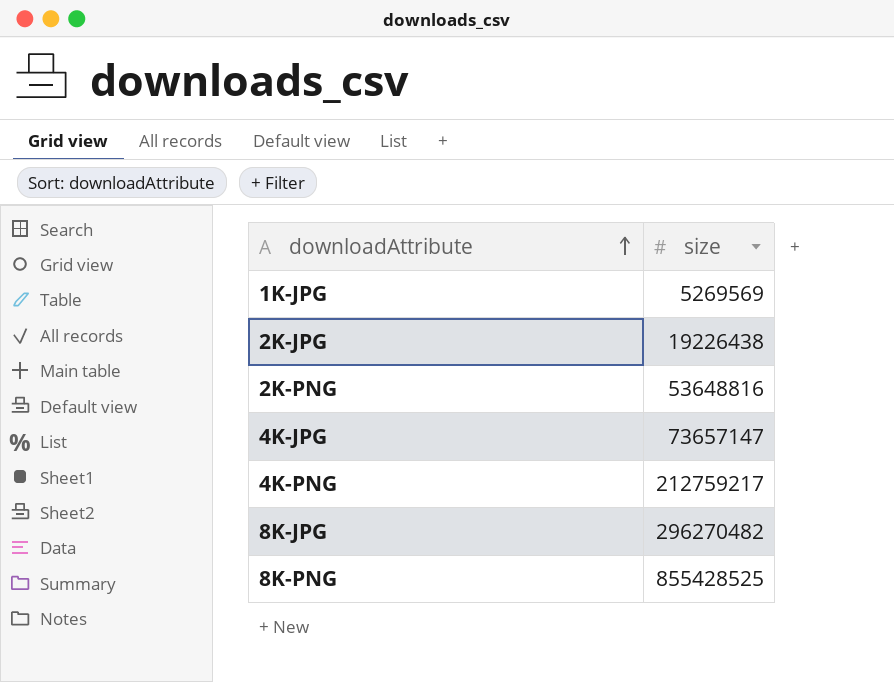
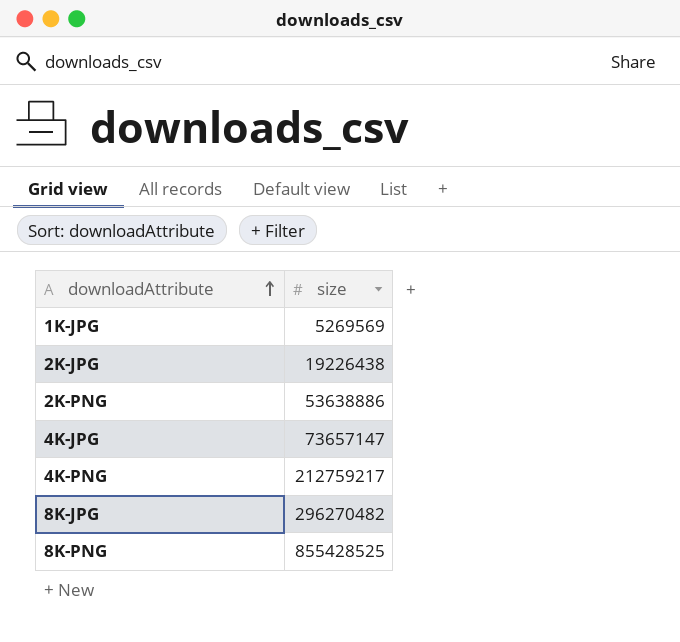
2K-PNG | size: 53648816 -> 53638886

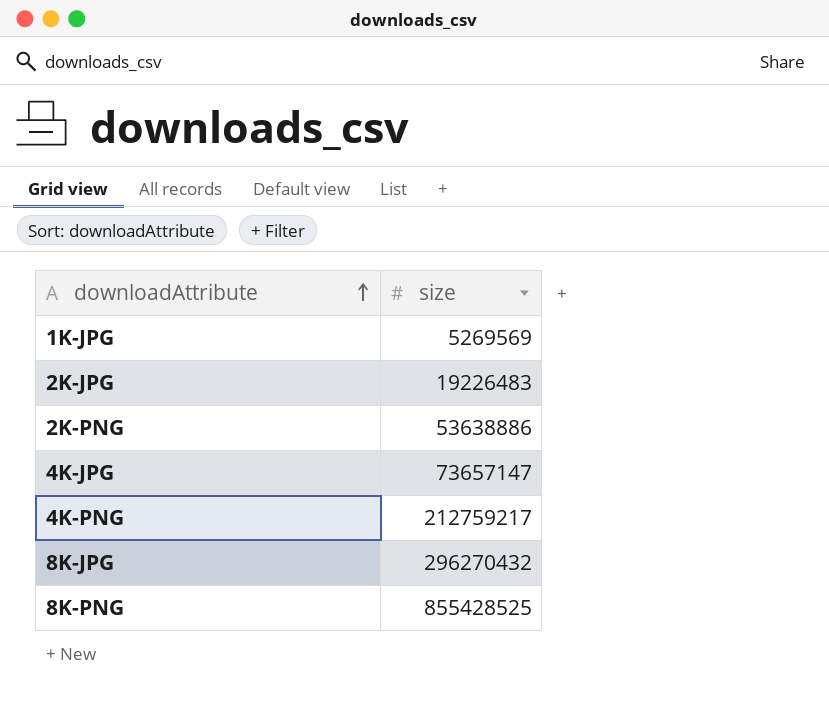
2K-JPG | size: 19226438 -> 19226483
8K-JPG | size: 296270482 -> 296270432

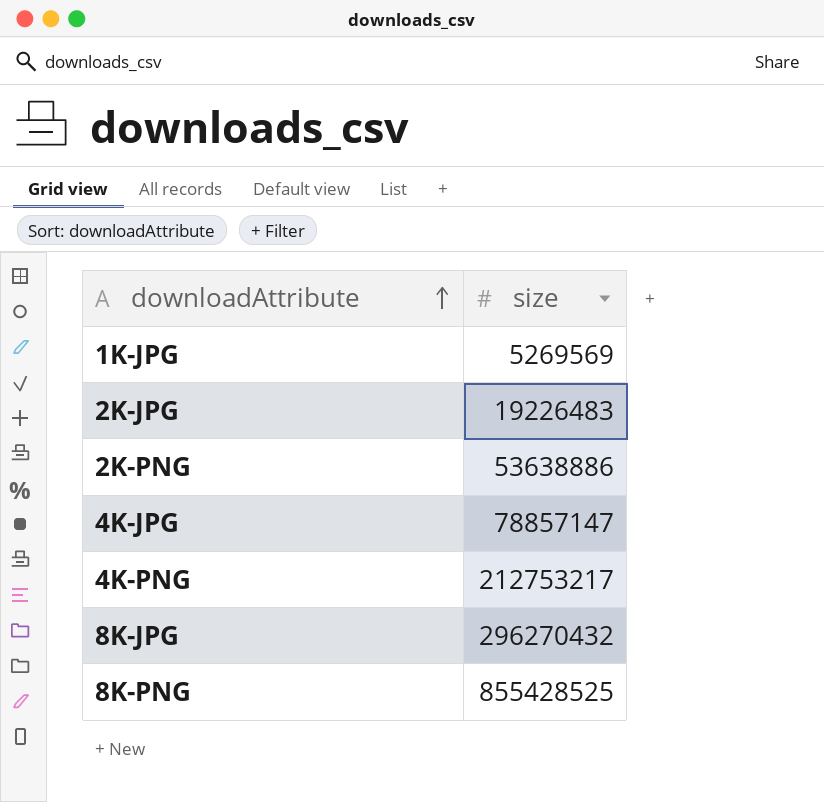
4K-JPG | size: 73657147 -> 78857147
4K-PNG | size: 212759217 -> 212753217

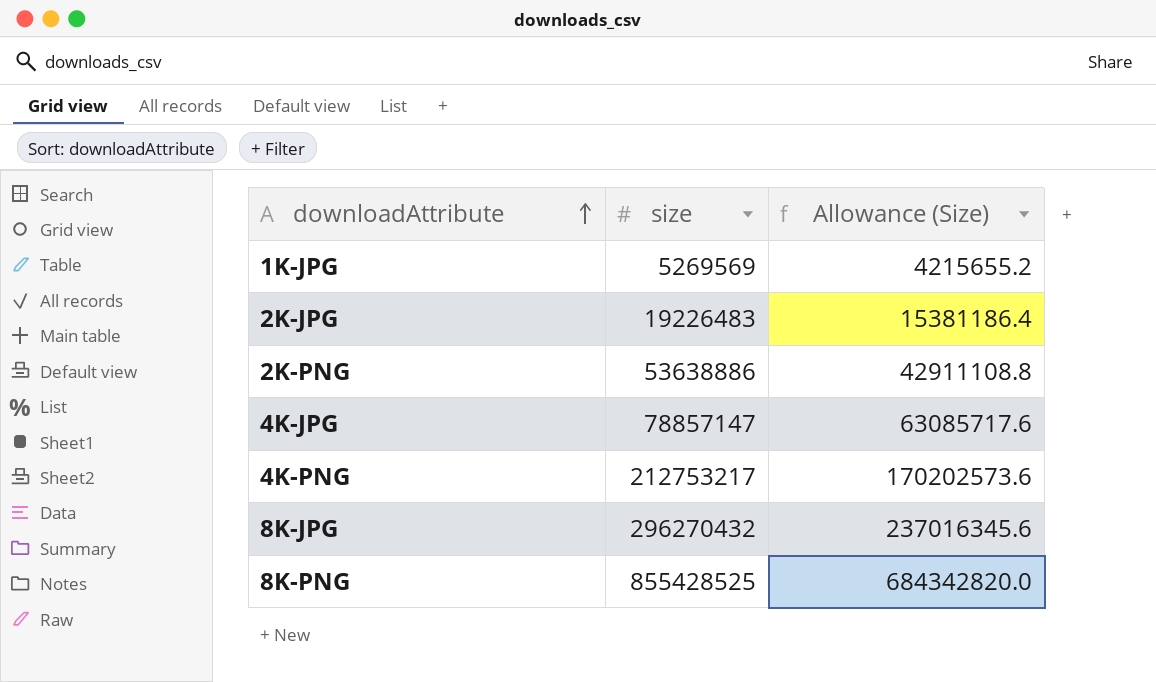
column Allowance (Size) | formula: none -> [size] * 0.8

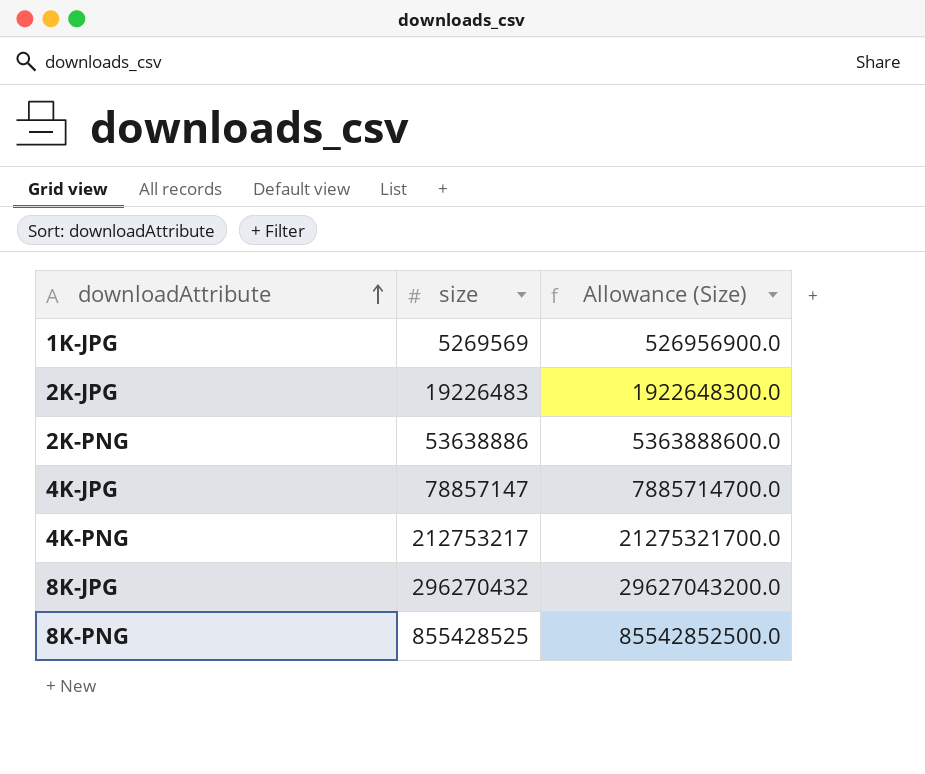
column Allowance (Size) | formula: [size] * 0.8 -> [size] * 100

